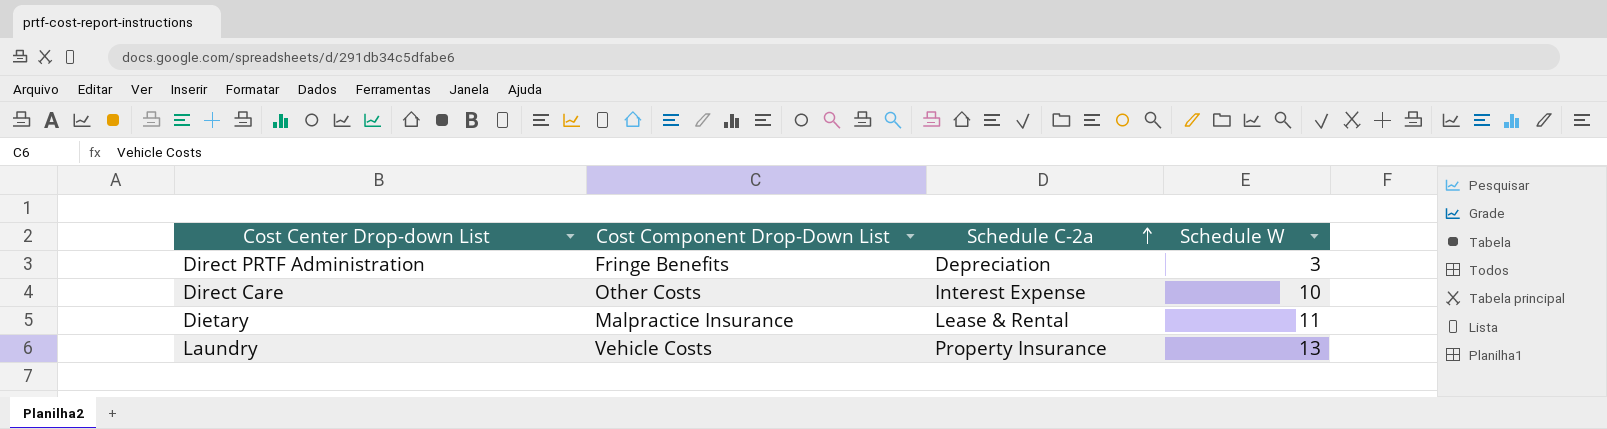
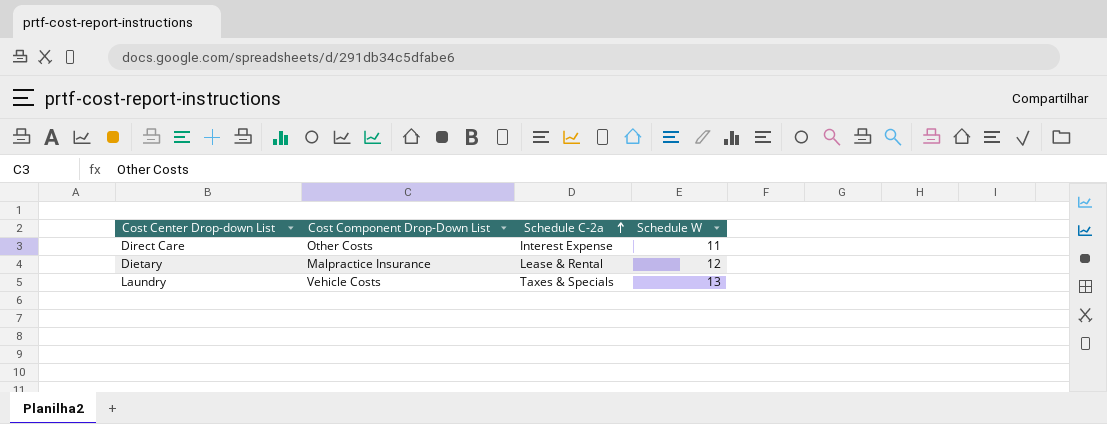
row Direct PRTF Administration: Fringe Benefits | Depreciation | 3 -> none
Direct Care | Schedule W: 10 -> 11
Dietary | Schedule W: 11 -> 12
Laundry | Schedule C-2a: Property Insurance -> Taxes & Specials

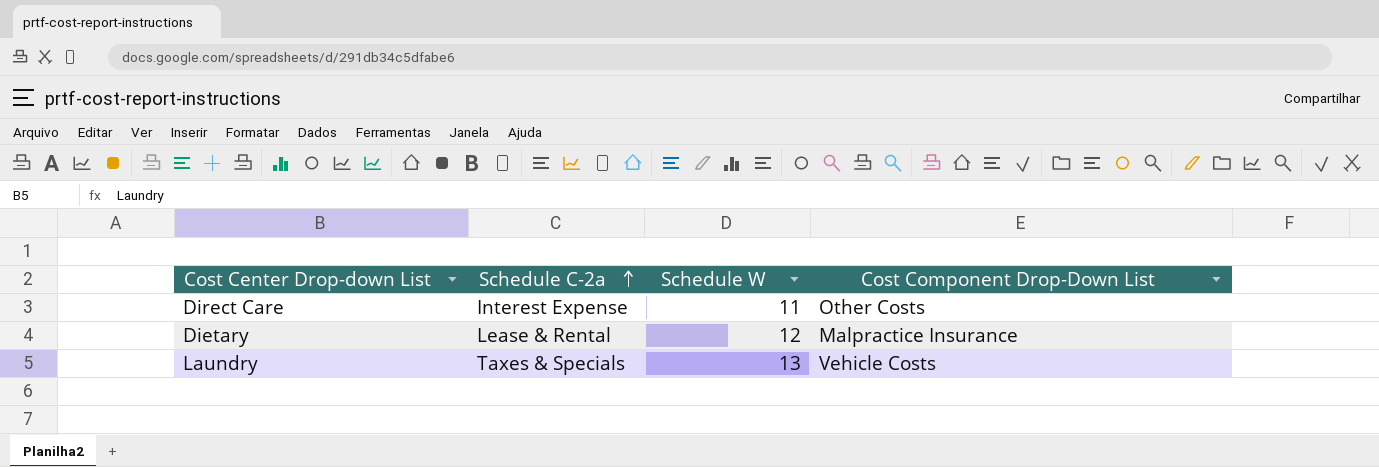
column Cost Component Drop-Down List | position: 2 -> 4

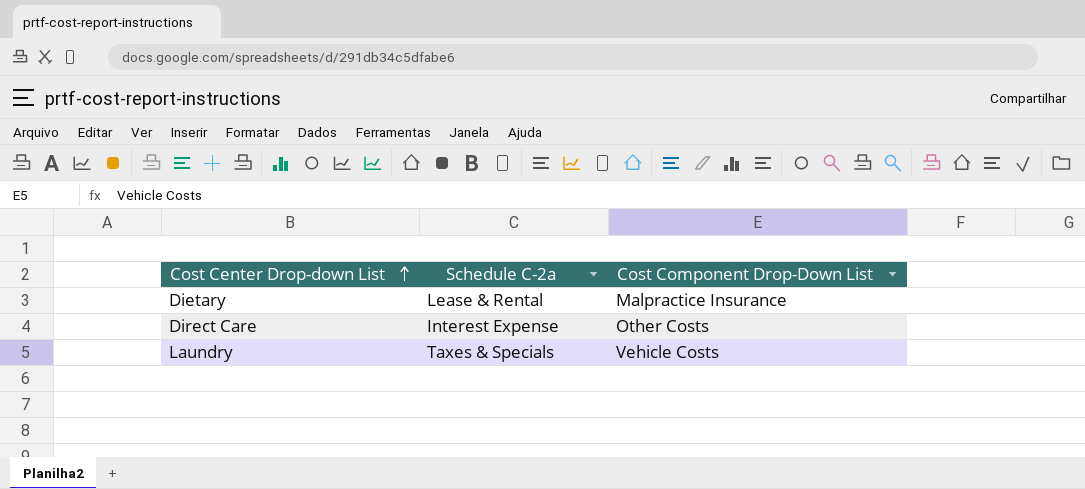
row order: Schedule C-2a ascending -> Cost Center Drop-down List ascending
column Schedule W | position: 3 -> none

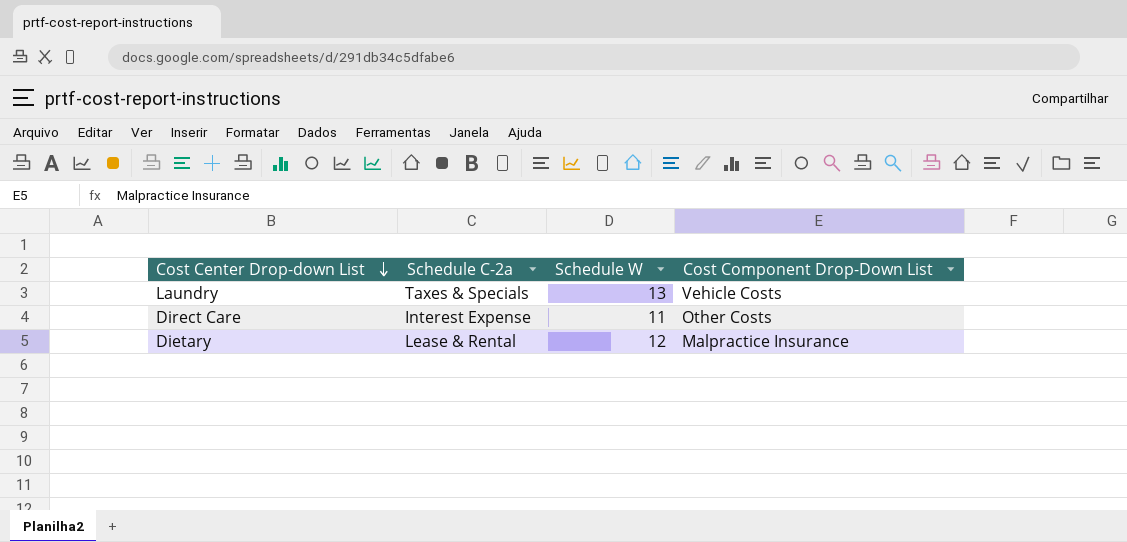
row order: Cost Center Drop-down List ascending -> Cost Center Drop-down List descending
column Schedule W | position: none -> 3

